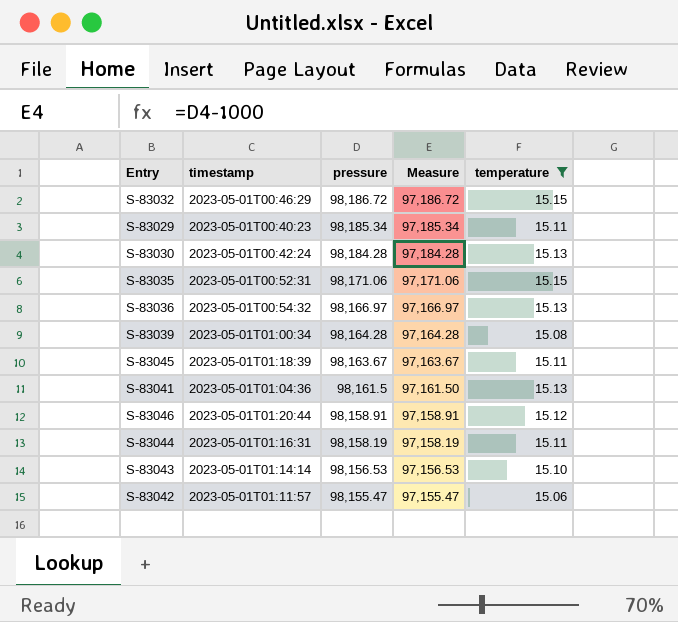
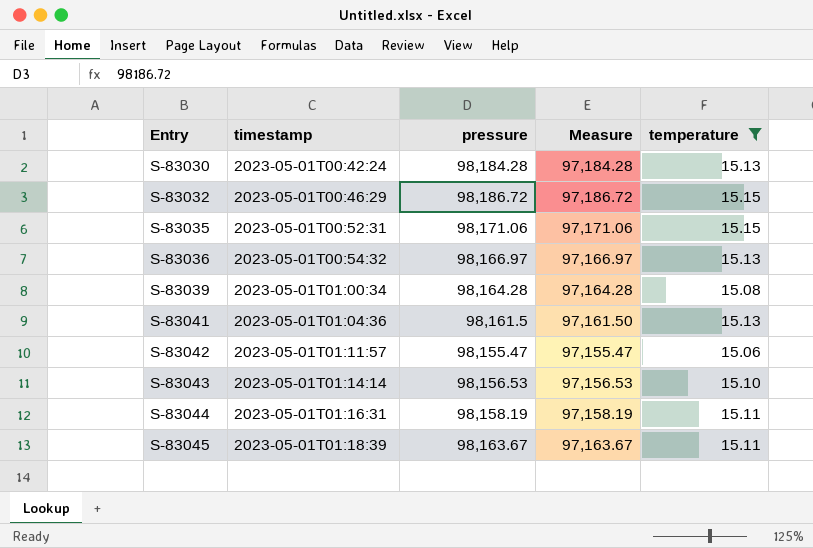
row order: pressure descending -> Entry ascending
row S-83029: 2023-05-01T00:40:23 | 98,185.34 | 97,185.34 | 15.11 -> none
row S-83046: 2023-05-01T01:20:44 | 98,158.91 | 97,158.91 | 15.12 -> none

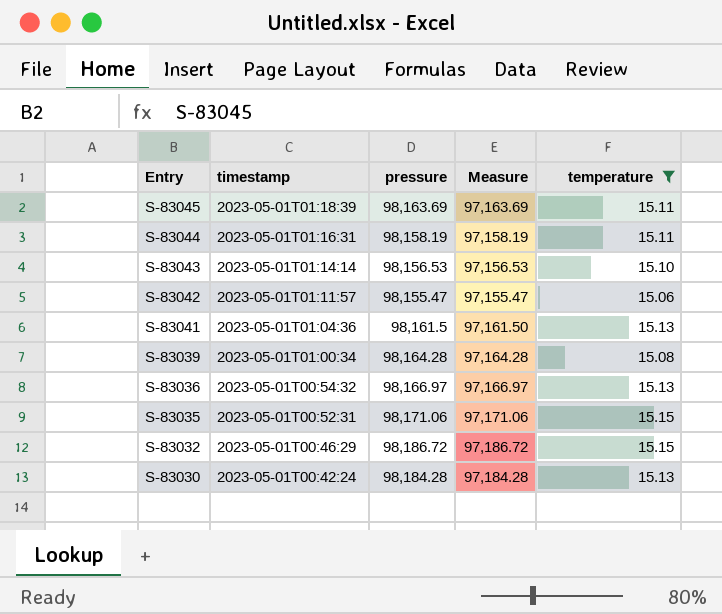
row order: Entry ascending -> Entry descending
S-83045 | pressure: 98,163.67 -> 98,163.69
S-83045 | Measure: 97,163.67 -> 97,163.69

